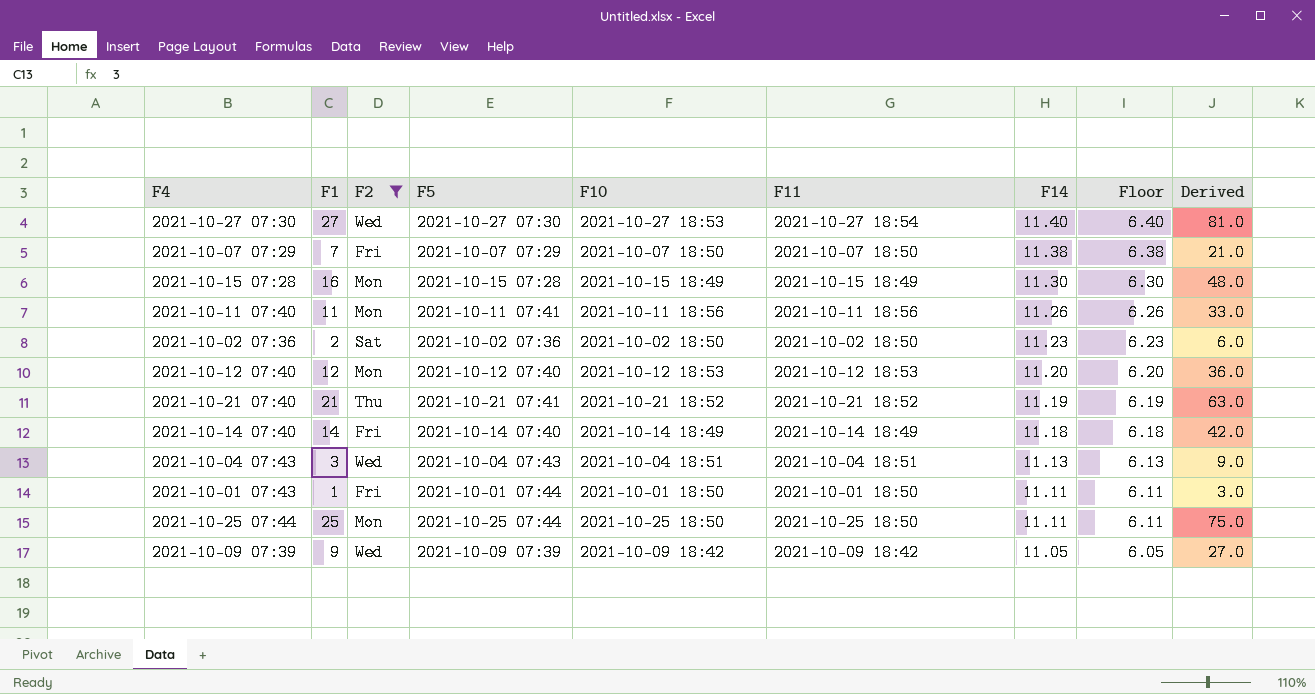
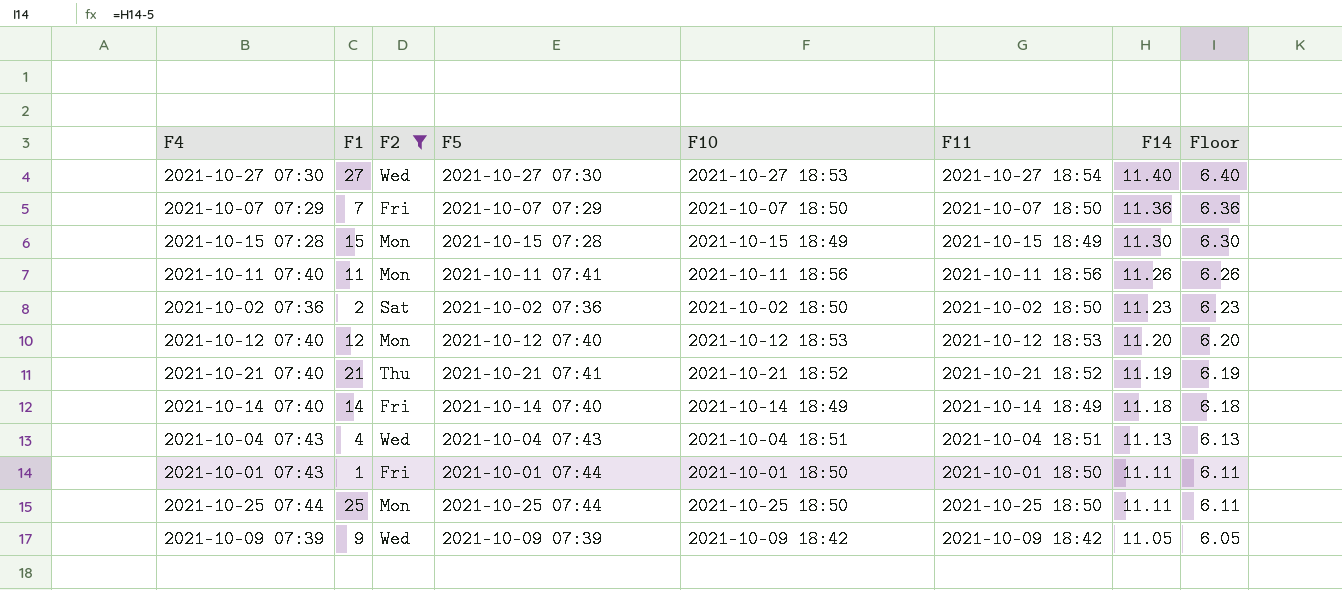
column Derived | formula: [F1] * 3 -> none
2021-10-07 07:29 | F14: 11.38 -> 11.36
2021-10-07 07:29 | Floor: 6.38 -> 6.36
2021-10-15 07:28 | F1: 16 -> 15
2021-10-04 07:43 | F1: 3 -> 4

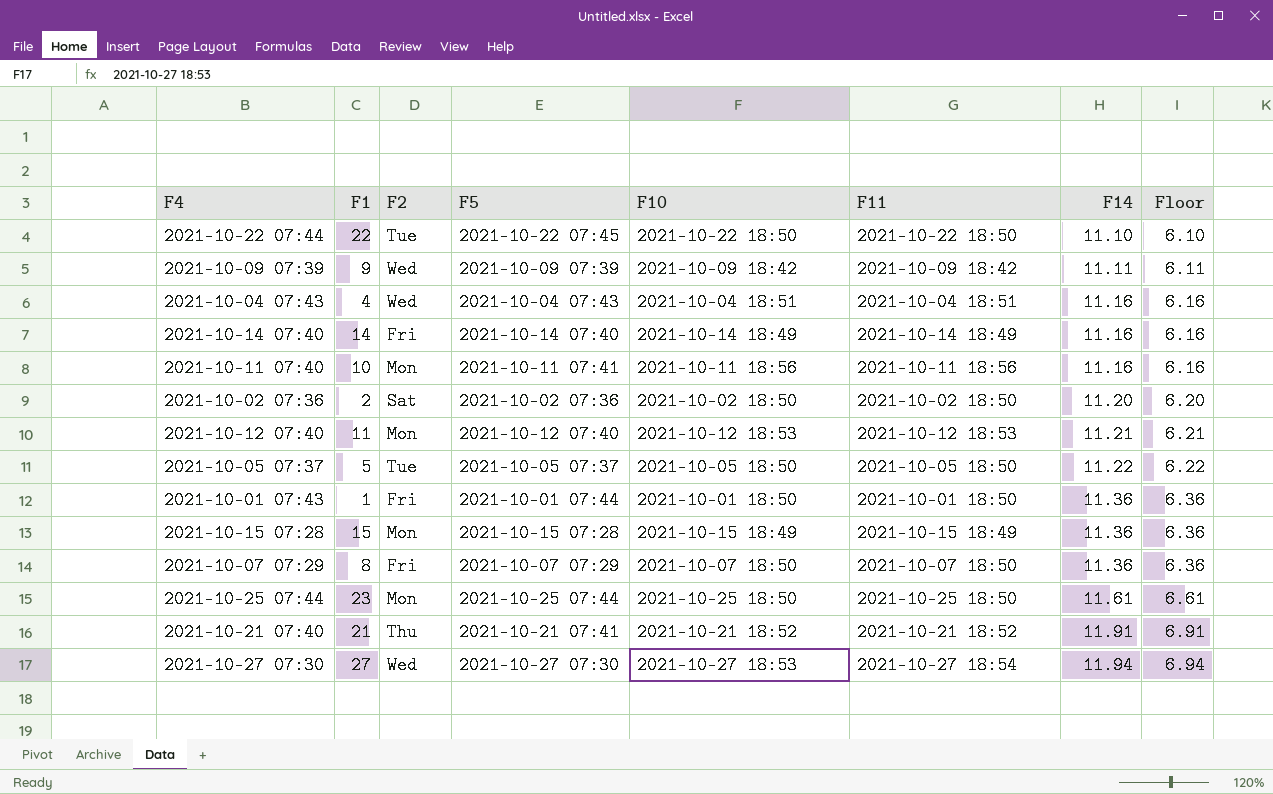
filter: F2 != Tue -> none
row order: F14 descending -> F14 ascending
2021-10-09 07:39 | F14: 11.05 -> 11.11
2021-10-09 07:39 | Floor: 6.05 -> 6.11
2021-10-04 07:43 | F14: 11.13 -> 11.16
2021-10-04 07:43 | Floor: 6.13 -> 6.16
2021-10-14 07:40 | F14: 11.18 -> 11.16
2021-10-14 07:40 | Floor: 6.18 -> 6.16
2021-10-11 07:40 | F1: 11 -> 10
2021-10-11 07:40 | F14: 11.26 -> 11.16
2021-10-11 07:40 | Floor: 6.26 -> 6.16
2021-10-02 07:36 | F14: 11.23 -> 11.20
2021-10-02 07:36 | Floor: 6.23 -> 6.20
2021-10-12 07:40 | F1: 12 -> 11
2021-10-12 07:40 | F14: 11.20 -> 11.21
2021-10-12 07:40 | Floor: 6.20 -> 6.21
2021-10-01 07:43 | F14: 11.11 -> 11.36
2021-10-01 07:43 | Floor: 6.11 -> 6.36
2021-10-15 07:28 | F14: 11.30 -> 11.36
2021-10-15 07:28 | Floor: 6.30 -> 6.36
2021-10-07 07:29 | F1: 7 -> 8
2021-10-25 07:44 | F1: 25 -> 23
2021-10-25 07:44 | F14: 11.11 -> 11.61
2021-10-25 07:44 | Floor: 6.11 -> 6.61
2021-10-21 07:40 | F14: 11.19 -> 11.91
2021-10-21 07:40 | Floor: 6.19 -> 6.91
2021-10-27 07:30 | F14: 11.40 -> 11.94
2021-10-27 07:30 | Floor: 6.40 -> 6.94

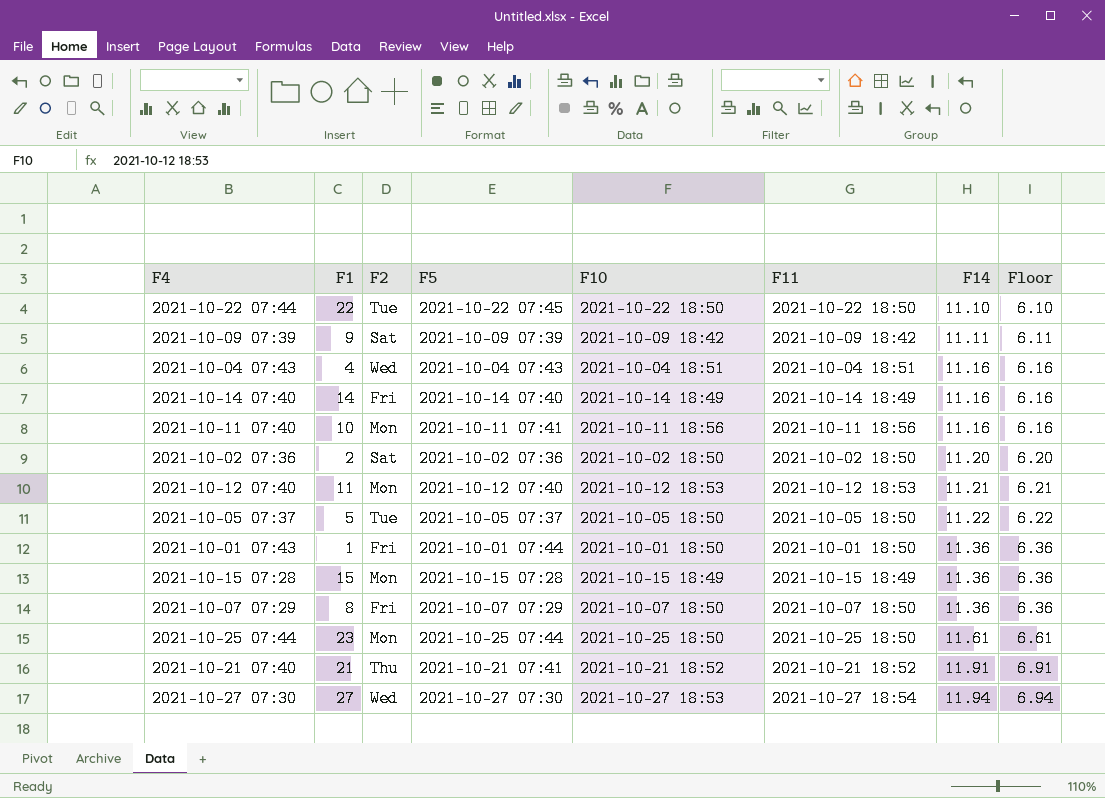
2021-10-09 07:39 | F2: Wed -> Sat

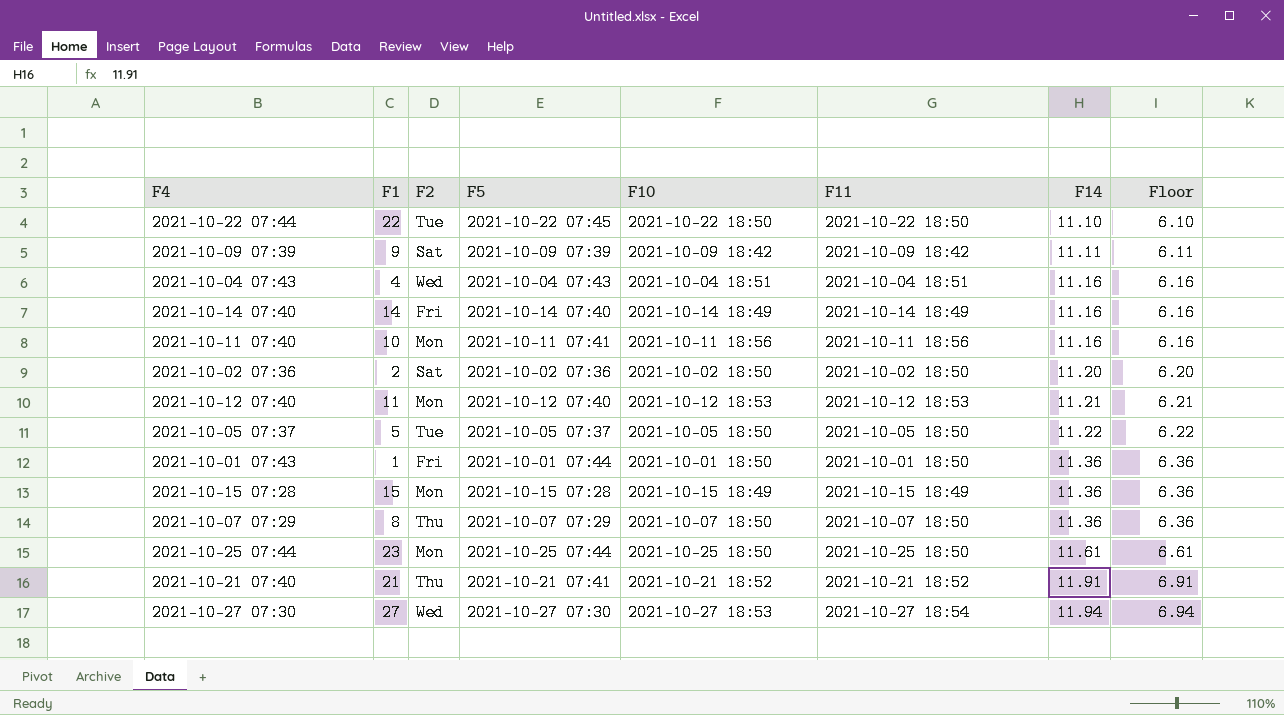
2021-10-07 07:29 | F2: Fri -> Thu

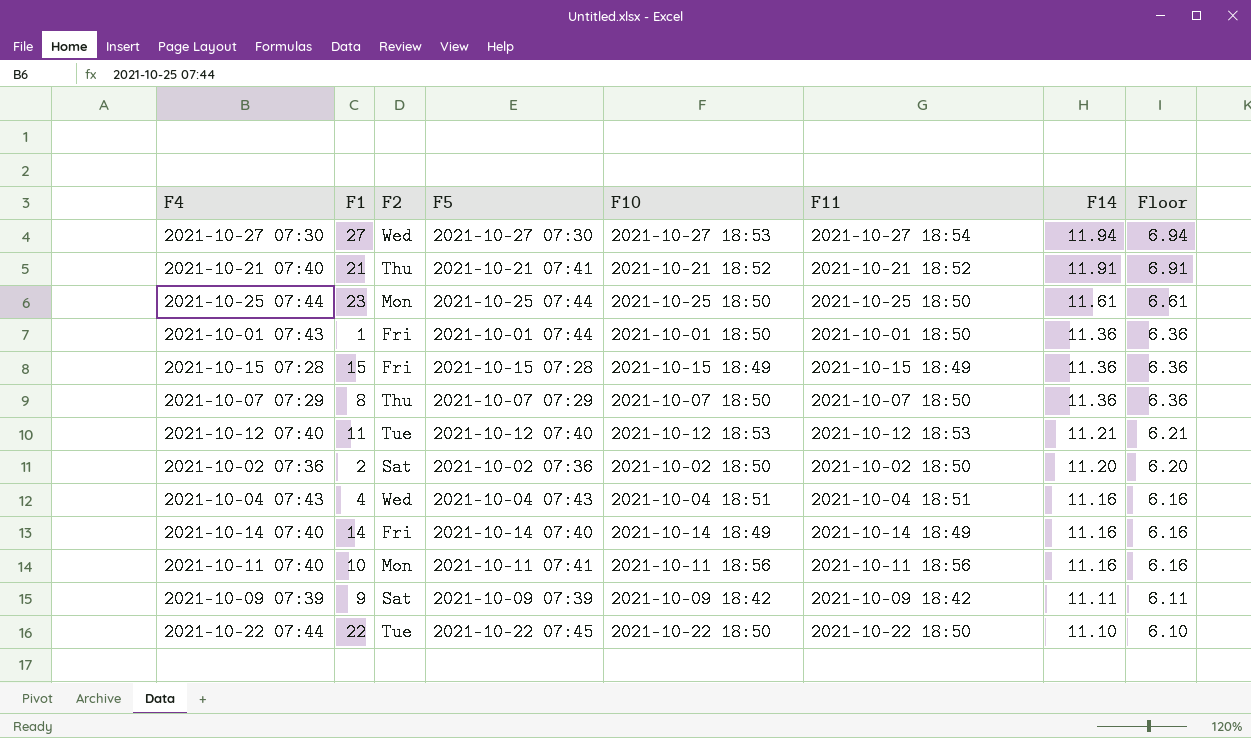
row order: F14 ascending -> F14 descending
row 2021-10-05 07:37: 5 | Tue | 2021-10-05 07:37 | 2021-10-05 18:50 | 2021-10-05 18:50 | 11.22 | 6.22 -> none
2021-10-15 07:28 | F2: Mon -> Fri
2021-10-12 07:40 | F2: Mon -> Tue

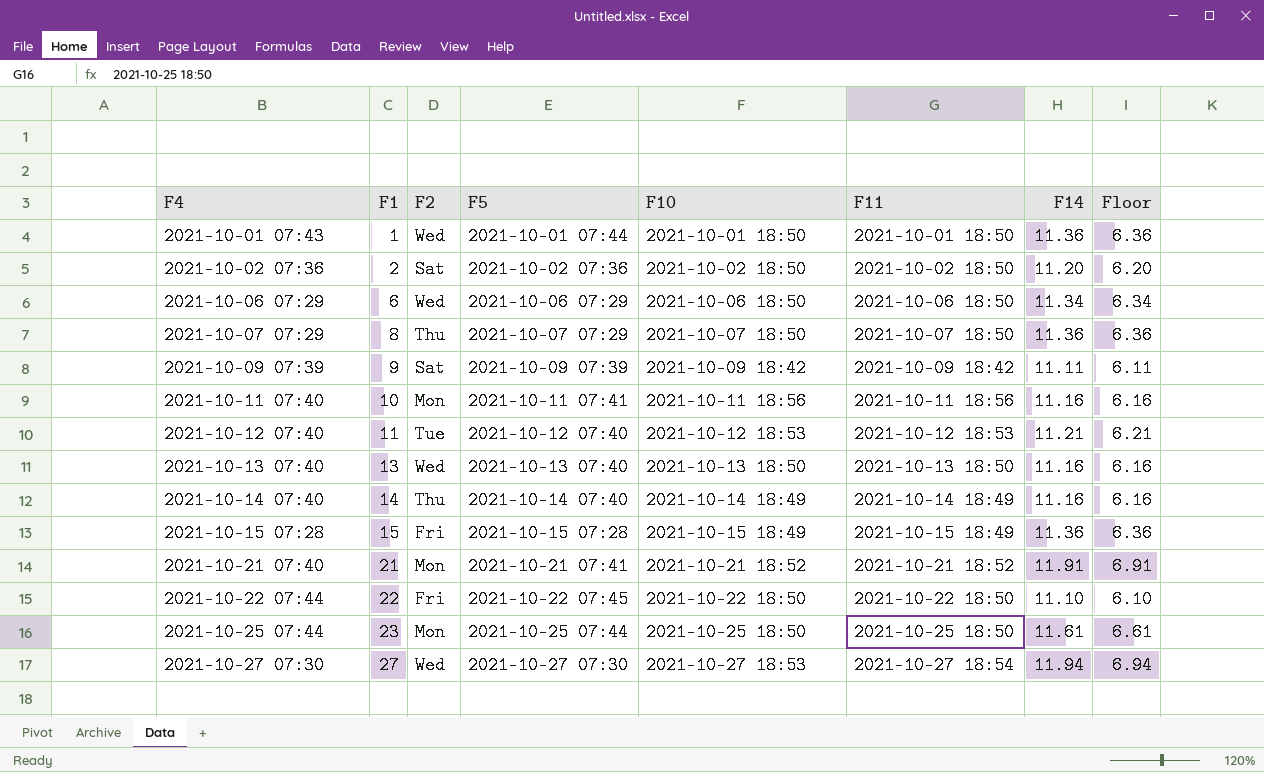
row order: F14 descending -> F4 ascending
row 2021-10-04 07:43: 4 | Wed | 2021-10-04 07:43 | 2021-10-04 18:51 | 2021-10-04 18:51 | 11.16 | 6.16 -> none
2021-10-01 07:43 | F2: Fri -> Wed
row 2021-10-06 07:29: none -> 6 | Wed | 2021-10-06 07:29 | 2021-10-06 18:50 | 2021-10-06 18:50 | 11.34 | 6.34
row 2021-10-13 07:40: none -> 13 | Wed | 2021-10-13 07:40 | 2021-10-13 18:50 | 2021-10-13 18:50 | 11.16 | 6.16
2021-10-14 07:40 | F2: Fri -> Thu
2021-10-21 07:40 | F2: Thu -> Mon
2021-10-22 07:44 | F2: Tue -> Fri

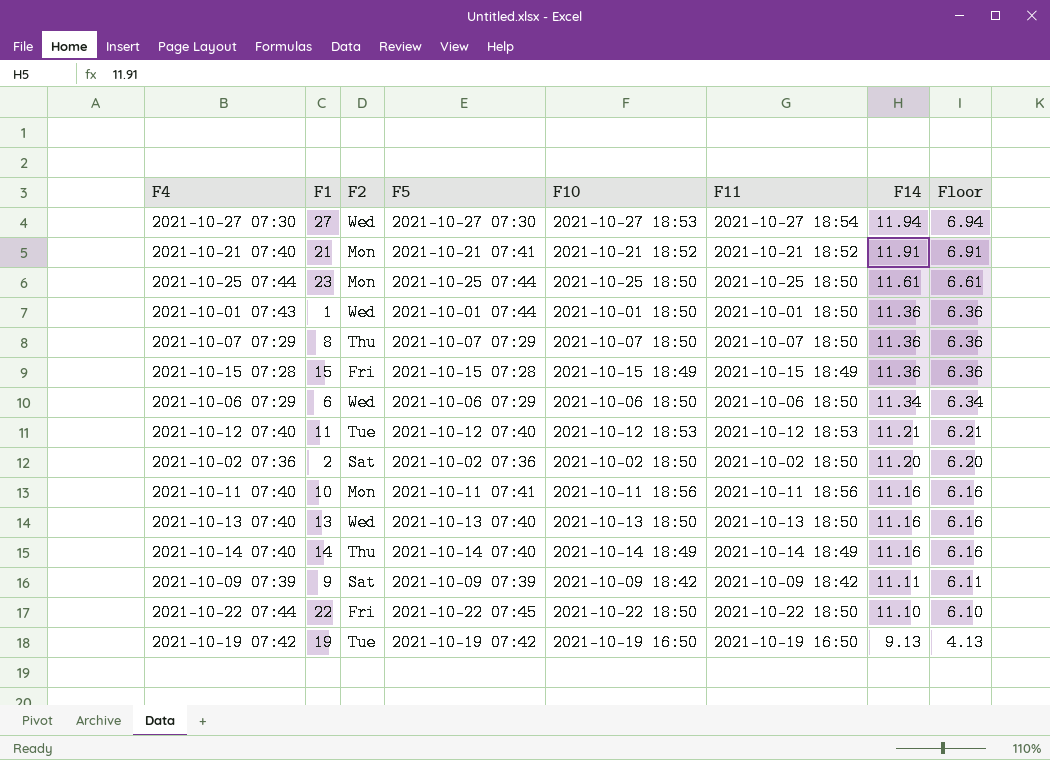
row order: F4 ascending -> F14 descending
row 2021-10-19 07:42: none -> 19 | Tue | 2021-10-19 07:42 | 2021-10-19 16:50 | 2021-10-19 16:50 | 9.13 | 4.13

